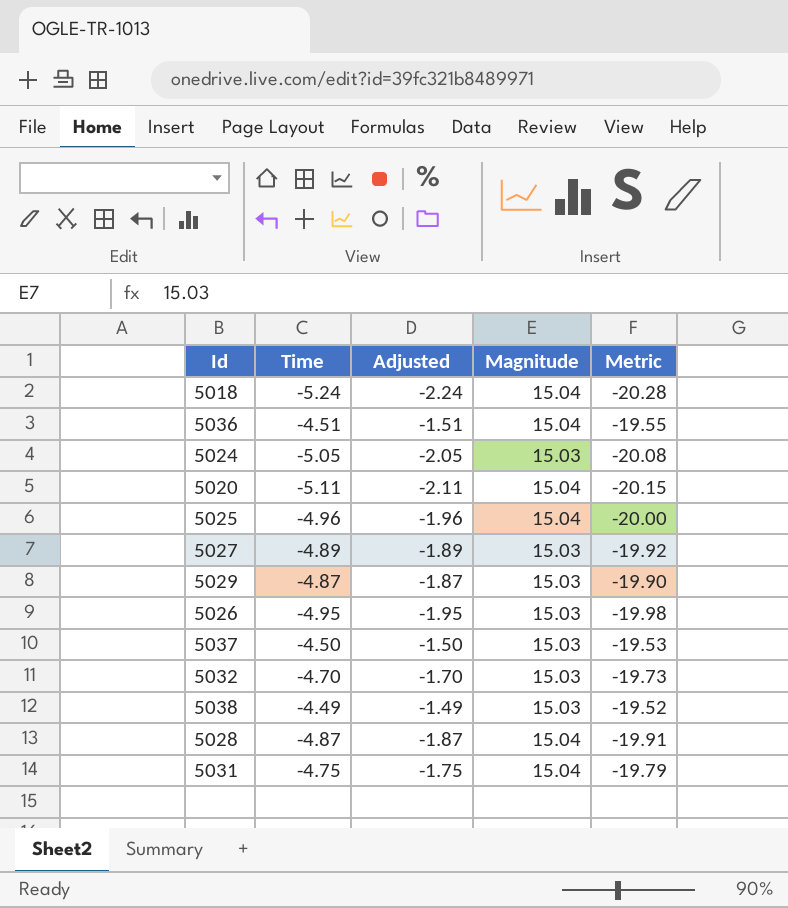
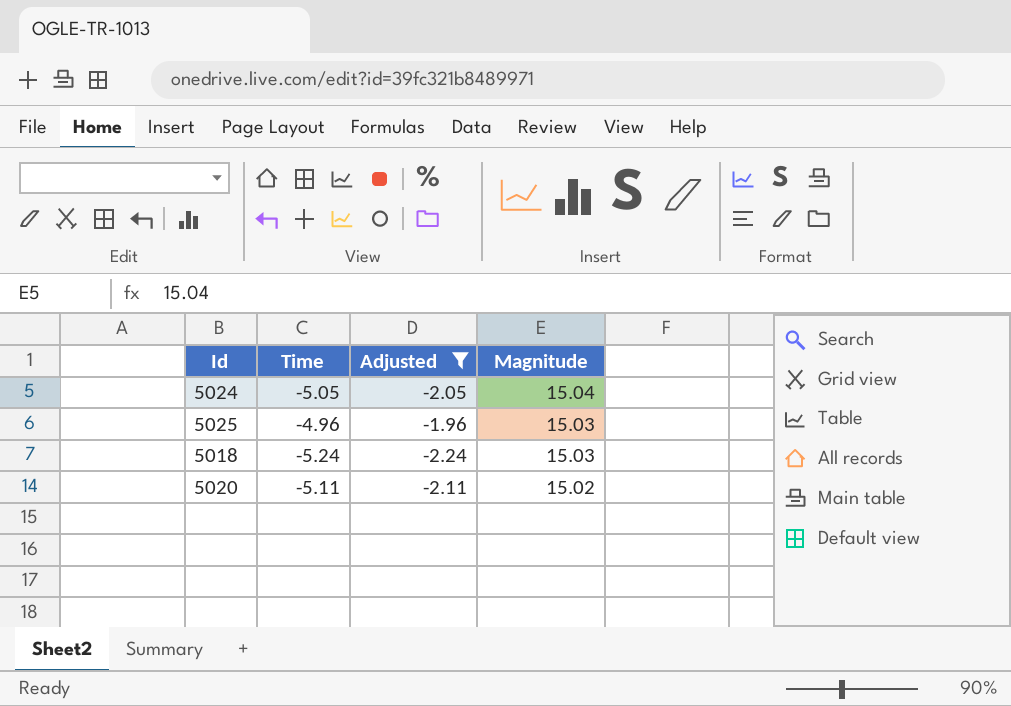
filter: none -> Adjusted <= -1.96
row order: none -> Magnitude descending
column Metric | formula: [Time] - [Magnitude] -> none
5024 | Magnitude: 15.03 -> 15.04
5025 | Magnitude: 15.04 -> 15.03
5018 | Magnitude: 15.04 -> 15.03
5020 | Magnitude: 15.04 -> 15.02

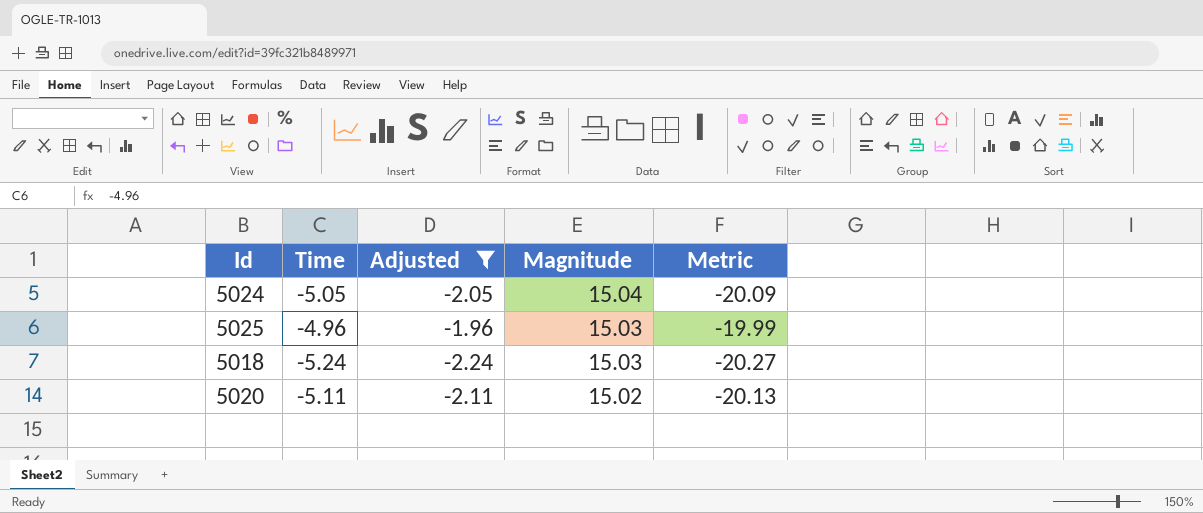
column Metric | formula: none -> [Time] - [Magnitude]

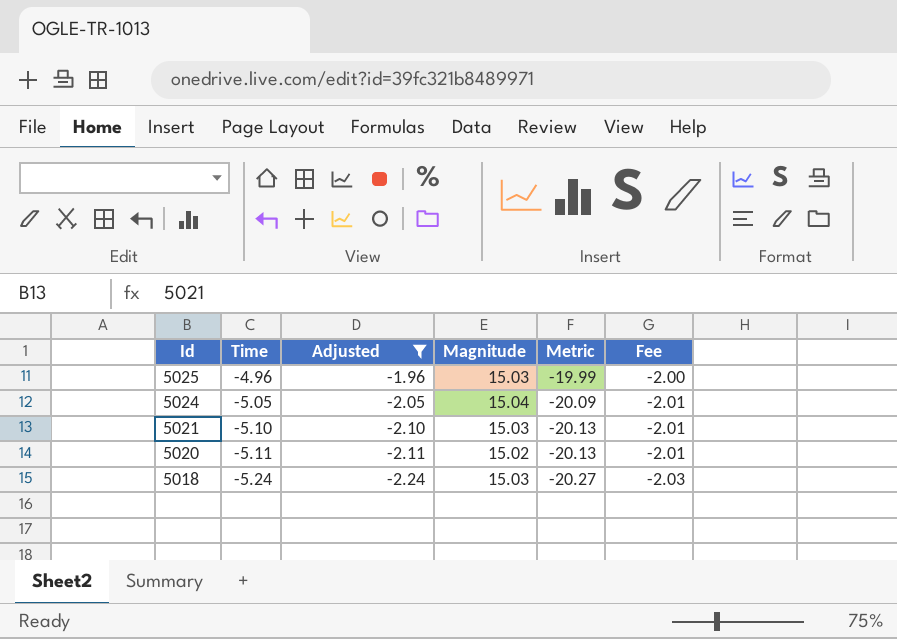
row order: Magnitude descending -> Id descending
column Fee | formula: none -> [Metric] * 0.1
row 5021: none -> -5.10 | -2.10 | 15.03 | -20.13 | -2.01

